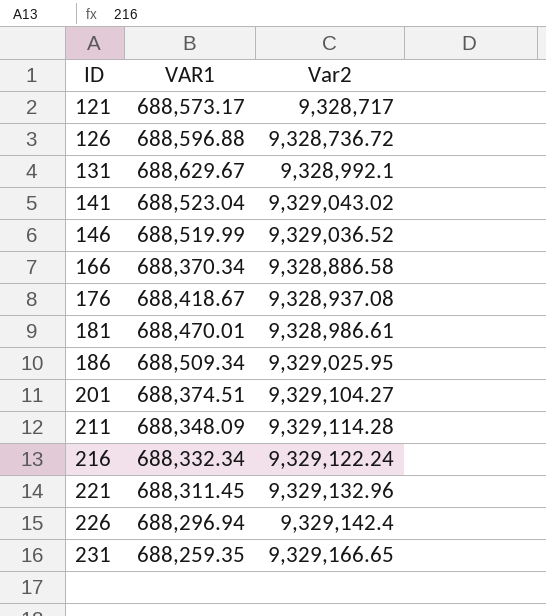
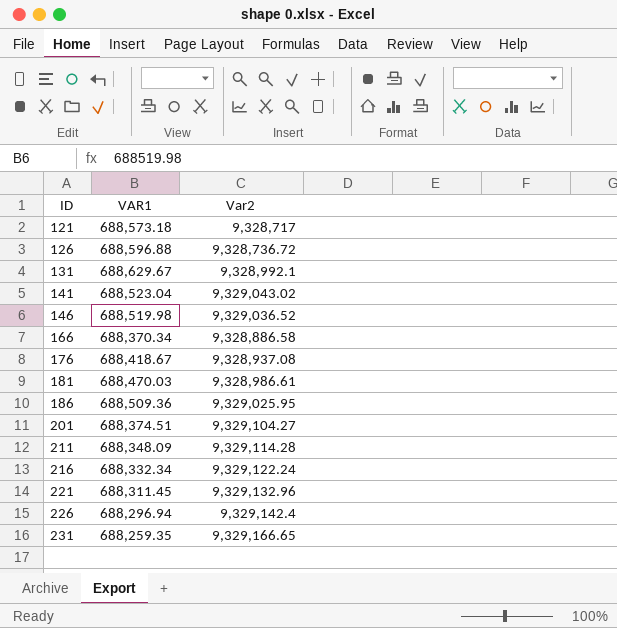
121 | VAR1: 688,573.17 -> 688,573.18
146 | VAR1: 688,519.99 -> 688,519.98
181 | VAR1: 688,470.01 -> 688,470.03
186 | VAR1: 688,509.34 -> 688,509.36

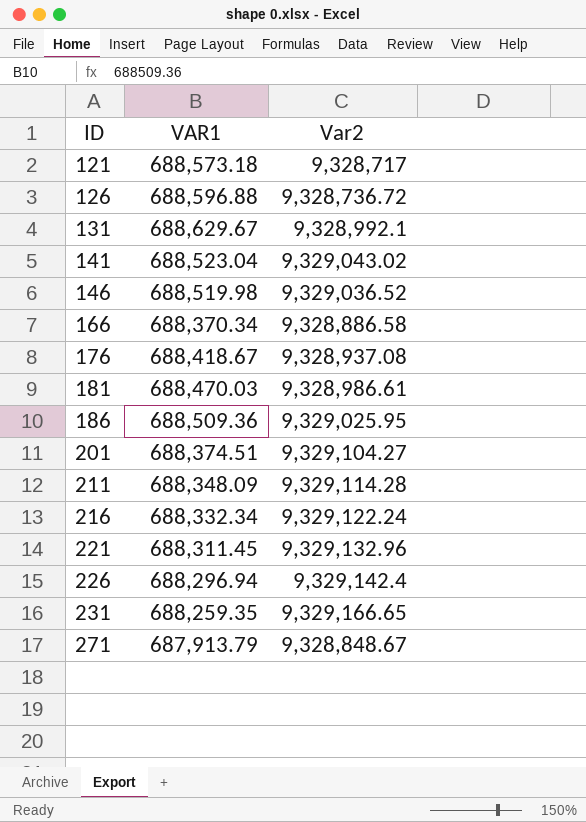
row 271: none -> 687,913.79 | 9,328,848.67

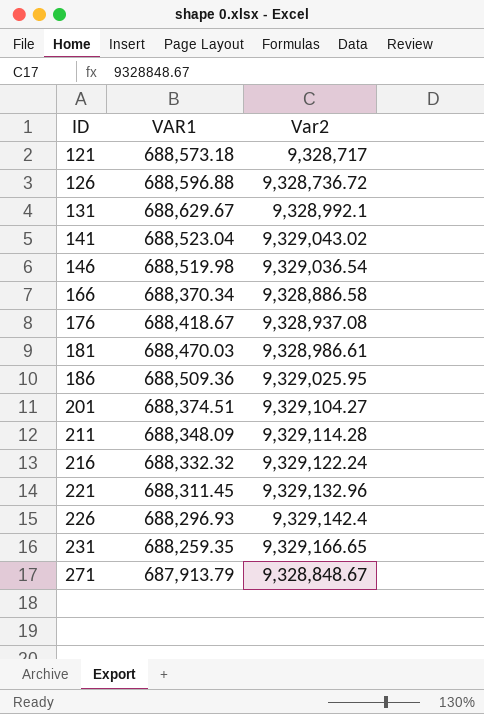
146 | Var2: 9,329,036.52 -> 9,329,036.54
216 | VAR1: 688,332.34 -> 688,332.32
226 | VAR1: 688,296.94 -> 688,296.93

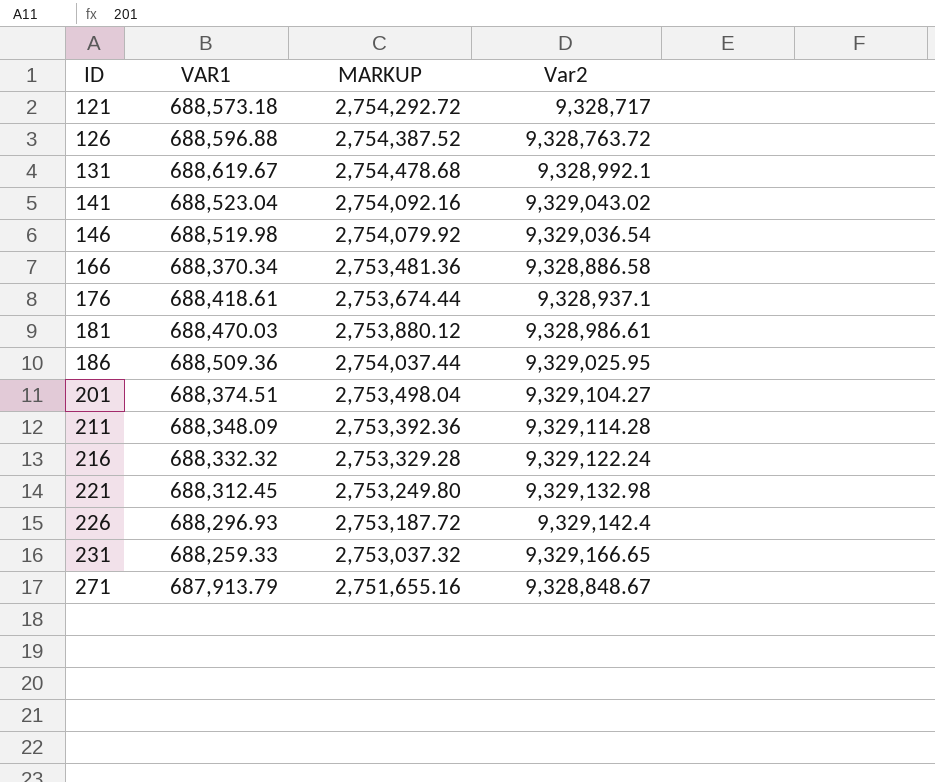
column MARKUP | formula: none -> [VAR1] * 4
126 | Var2: 9,328,736.72 -> 9,328,763.72
131 | VAR1: 688,629.67 -> 688,619.67
176 | VAR1: 688,418.67 -> 688,418.61
176 | Var2: 9,328,937.08 -> 9,328,937.1
221 | VAR1: 688,311.45 -> 688,312.45
221 | Var2: 9,329,132.96 -> 9,329,132.98
231 | VAR1: 688,259.35 -> 688,259.33

